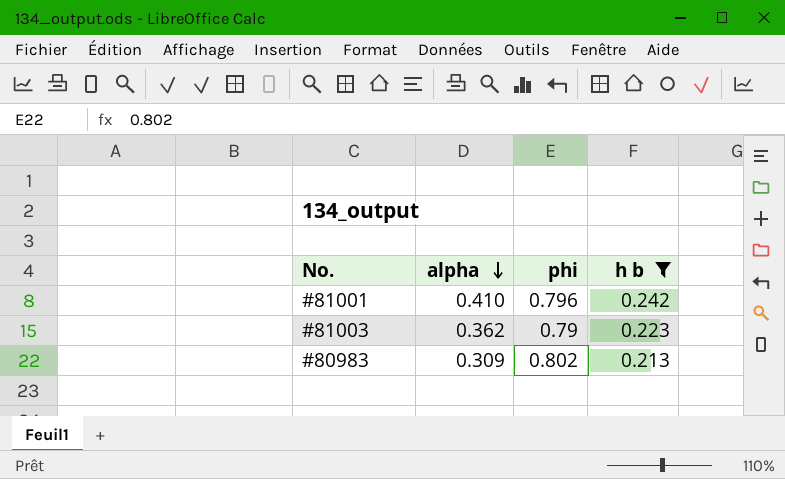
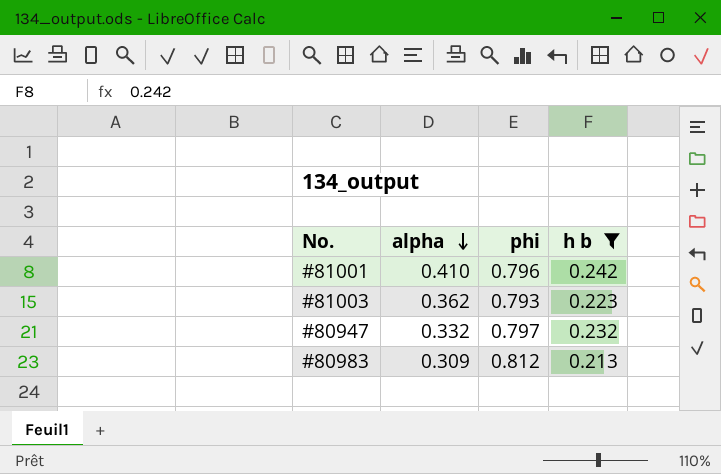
#81003 | phi: 0.79 -> 0.793
row #80947: none -> 0.332 | 0.797 | 0.232
#80983 | phi: 0.802 -> 0.812

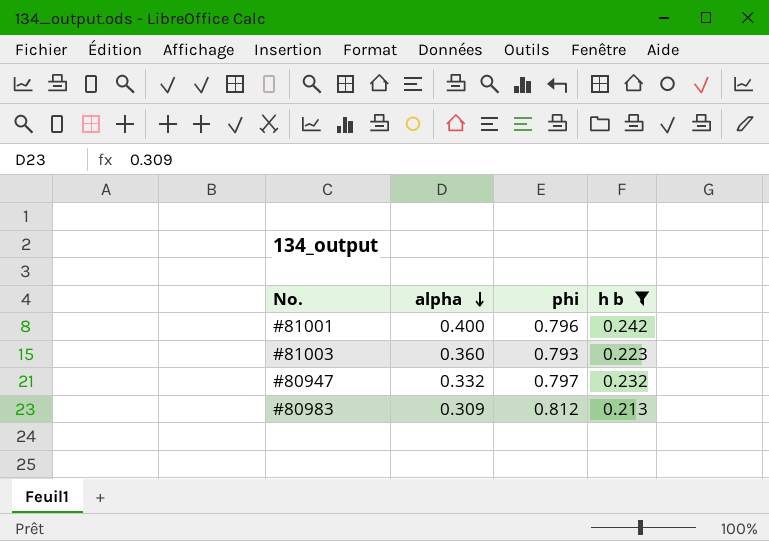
#81001 | alpha: 0.410 -> 0.400
#81003 | alpha: 0.362 -> 0.360

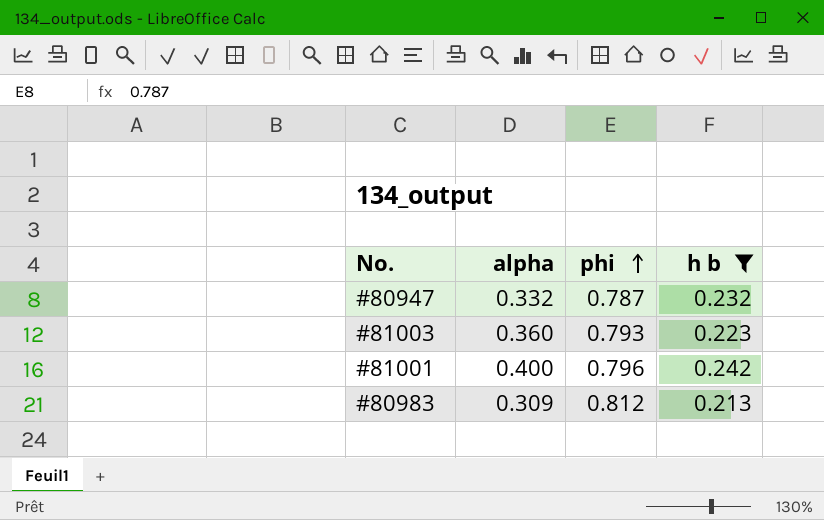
row order: alpha descending -> phi ascending
#80947 | phi: 0.797 -> 0.787

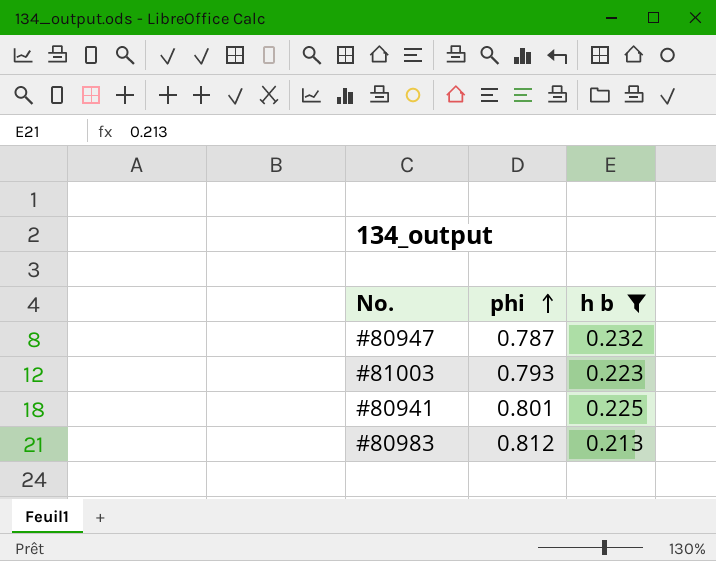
column alpha | position: 2 -> none
row #81001: 0.400 | 0.796 | 0.242 -> none
row #80941: none -> 0.801 | 0.225

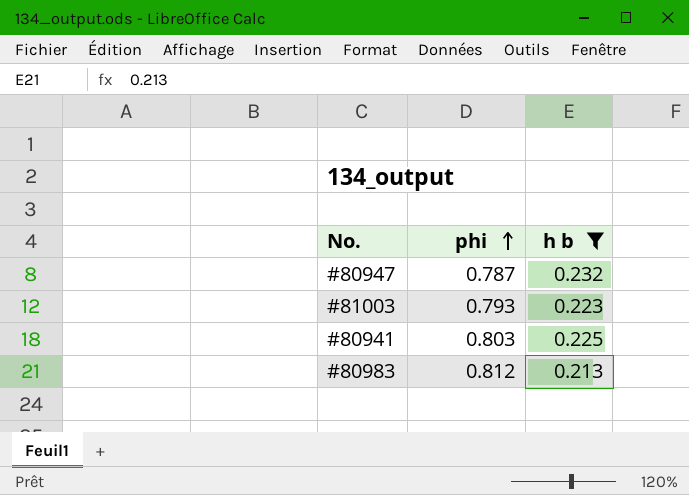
#80941 | phi: 0.801 -> 0.803

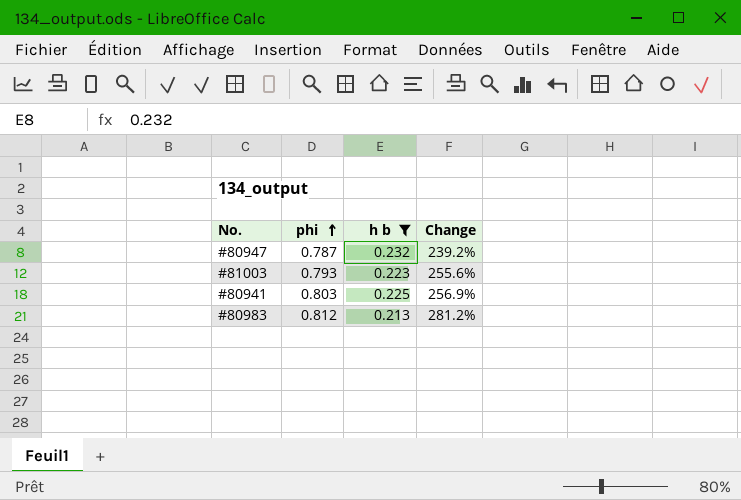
column Change | formula: none -> ([phi] - [h b]) / [h b]

